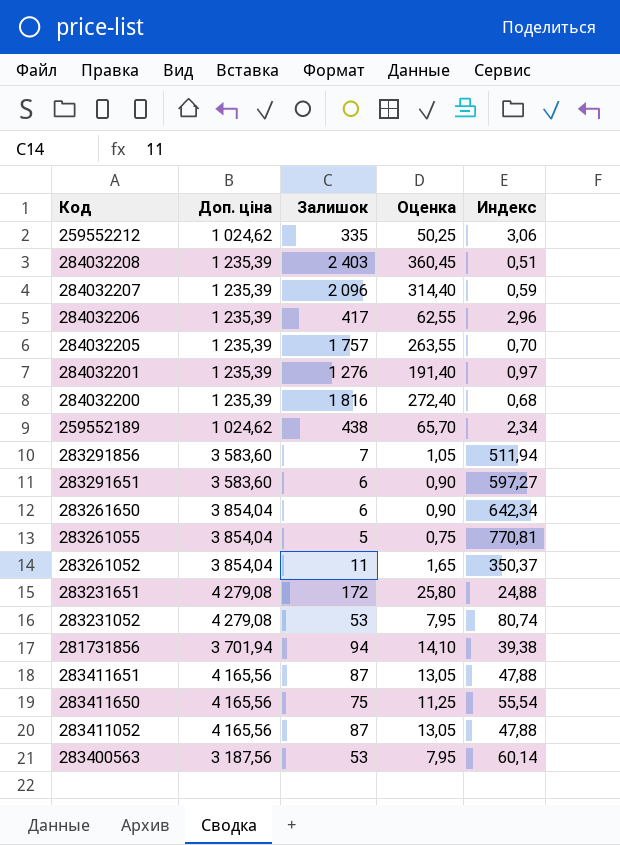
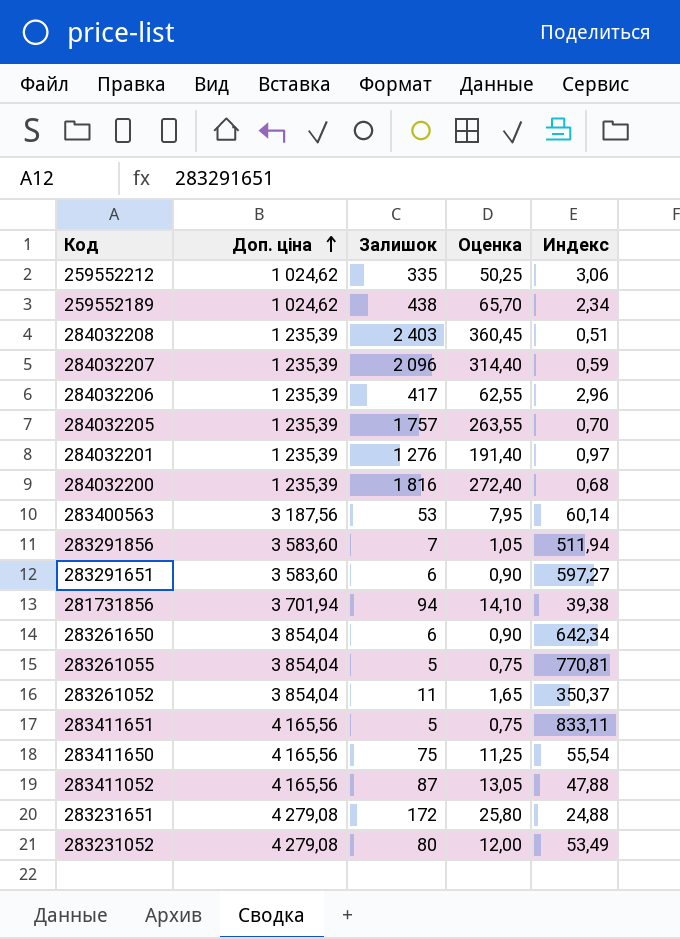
row order: none -> Доп. ціна ascending
283411651 | Залишок: 87 -> 5
283411651 | Оценка: 13,05 -> 0,75
283411651 | Индекс: 47,88 -> 833,11
283231052 | Залишок: 53 -> 80
283231052 | Оценка: 7,95 -> 12,00
283231052 | Индекс: 80,74 -> 53,49

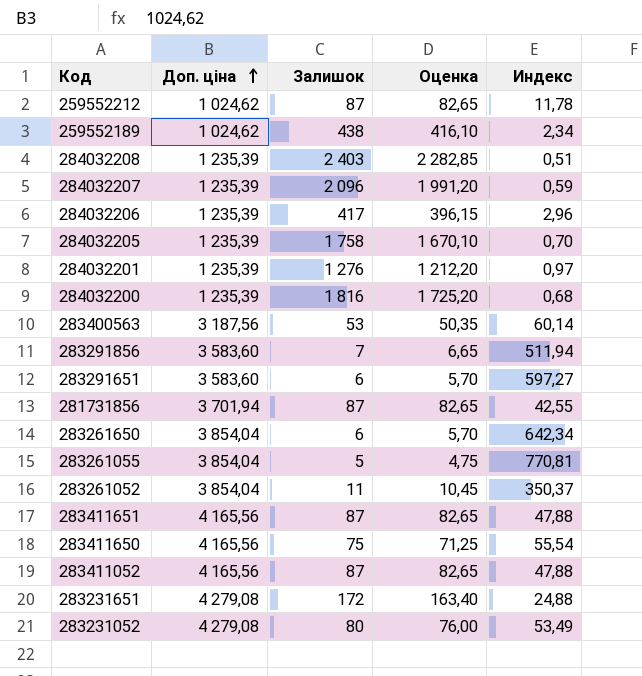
column Оценка | formula: [Залишок] * 0,15 -> [Залишок] * 0,95
259552212 | Залишок: 335 -> 87
259552212 | Индекс: 3,06 -> 11,78
284032205 | Залишок: 1 757 -> 1 758
281731856 | Залишок: 94 -> 87
281731856 | Индекс: 39,38 -> 42,55
283411651 | Залишок: 5 -> 87
283411651 | Индекс: 833,11 -> 47,88

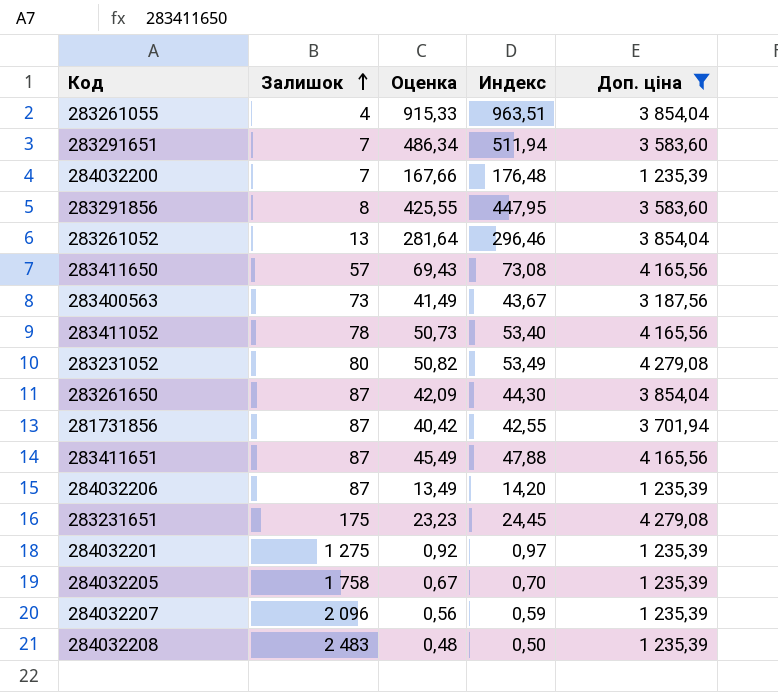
filter: none -> Доп. ціна != 1 024,62
row order: Доп. ціна ascending -> Залишок ascending
column Оценка | formula: [Залишок] * 0,95 -> [Индекс] * 0,95
column Доп. ціна | position: 2 -> 5
283261055 | Залишок: 5 -> 4
283261055 | Индекс: 770,81 -> 963,51
283291651 | Залишок: 6 -> 7
283291651 | Индекс: 597,27 -> 511,94
284032200 | Залишок: 1 816 -> 7
284032200 | Индекс: 0,68 -> 176,48
283291856 | Залишок: 7 -> 8
283291856 | Индекс: 511,94 -> 447,95
283261052 | Залишок: 11 -> 13
283261052 | Индекс: 350,37 -> 296,46
283411650 | Залишок: 75 -> 57
283411650 | Индекс: 55,54 -> 73,08
283400563 | Залишок: 53 -> 73
283400563 | Индекс: 60,14 -> 43,67
283411052 | Залишок: 87 -> 78
283411052 | Индекс: 47,88 -> 53,40
283261650 | Залишок: 6 -> 87
283261650 | Индекс: 642,34 -> 44,30
284032206 | Залишок: 417 -> 87
284032206 | Индекс: 2,96 -> 14,20
283231651 | Залишок: 172 -> 175
283231651 | Индекс: 24,88 -> 24,45
284032201 | Залишок: 1 276 -> 1 275
284032208 | Залишок: 2 403 -> 2 483
284032208 | Индекс: 0,51 -> 0,50

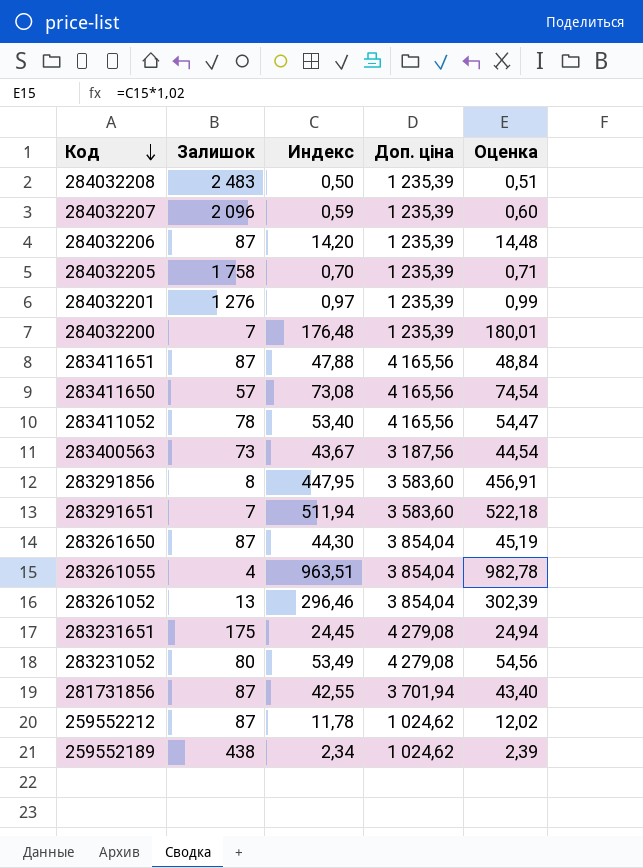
filter: Доп. ціна != 1 024,62 -> none
row order: Залишок ascending -> Код descending
column Оценка | formula: [Индекс] * 0,95 -> [Индекс] * 1,02
column Оценка | position: 3 -> 5
284032201 | Залишок: 1 275 -> 1 276

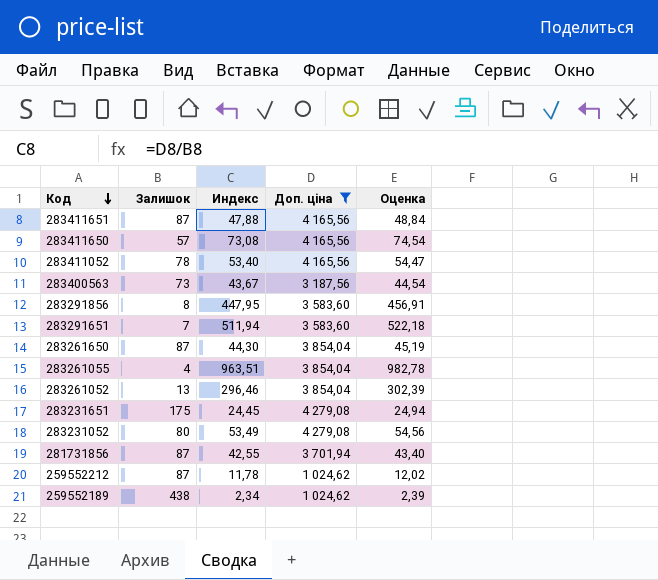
filter: none -> Доп. ціна != 1 235,39

